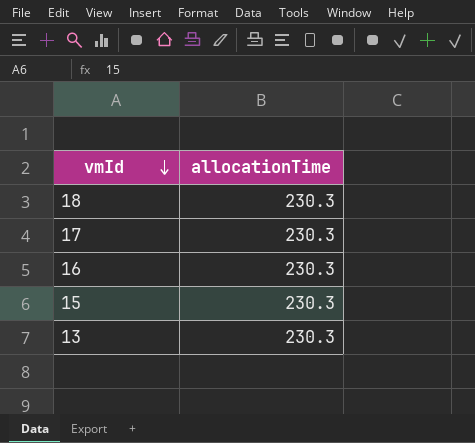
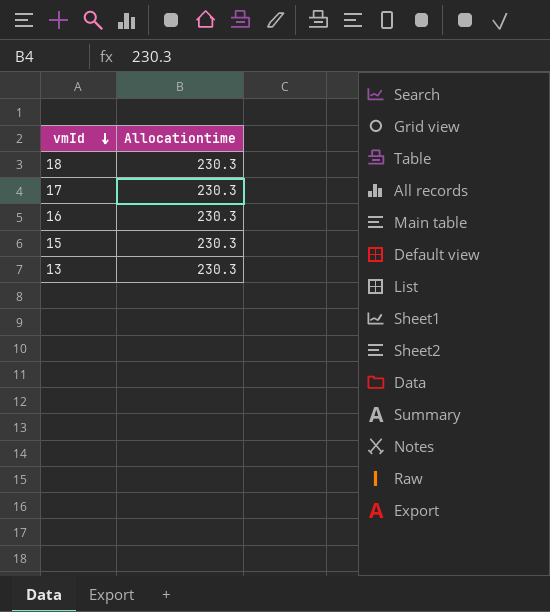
column name: allocationTime -> Allocationtime

